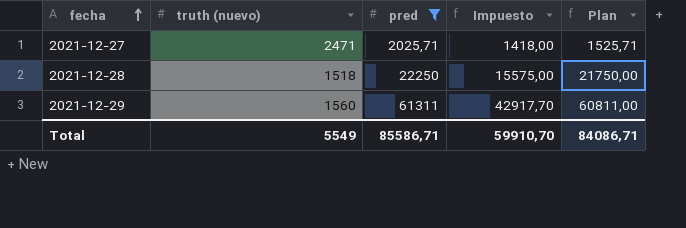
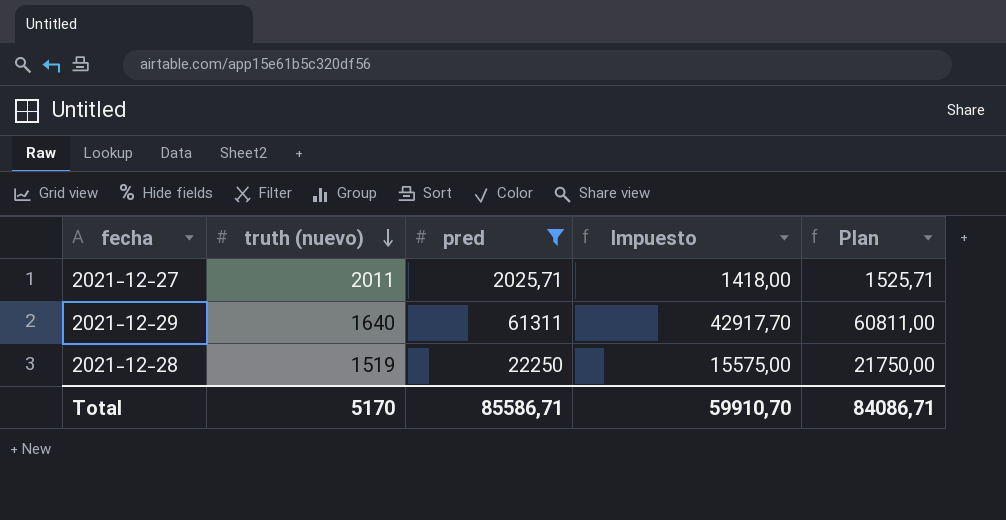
row order: fecha ascending -> truth (nuevo) descending
2021-12-27 | truth (nuevo): 2471 -> 2011
2021-12-29 | truth (nuevo): 1560 -> 1640
2021-12-28 | truth (nuevo): 1518 -> 1519
Total | truth (nuevo): 5549 -> 5170

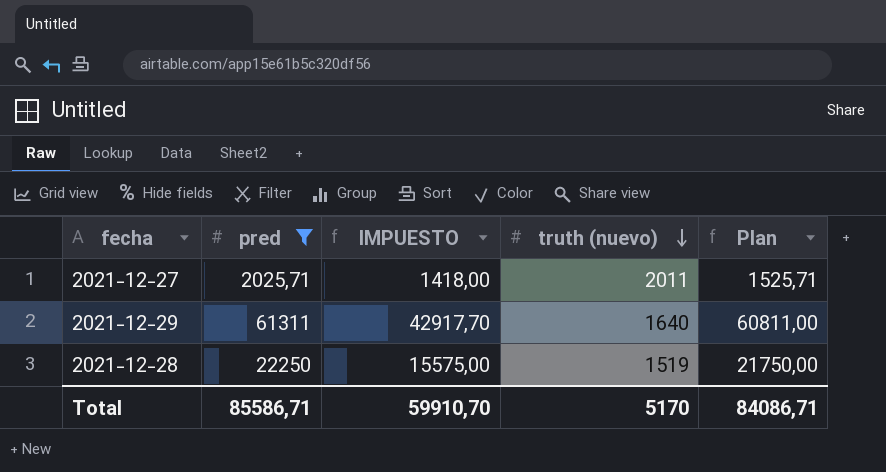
column name: Impuesto -> IMPUESTO
column truth (nuevo) | position: 2 -> 4

